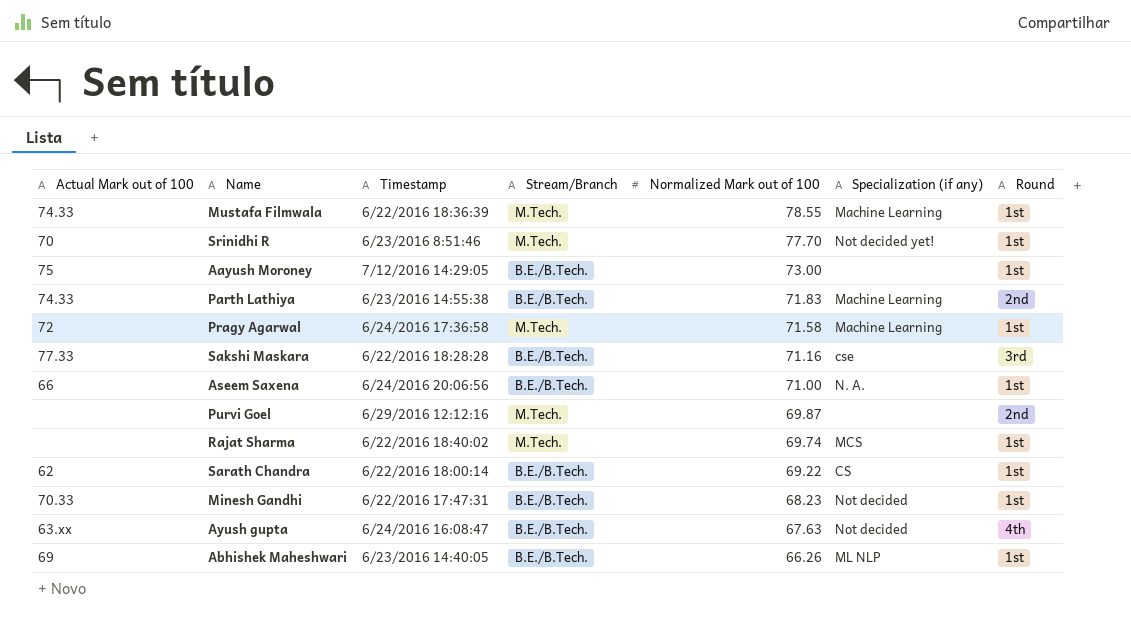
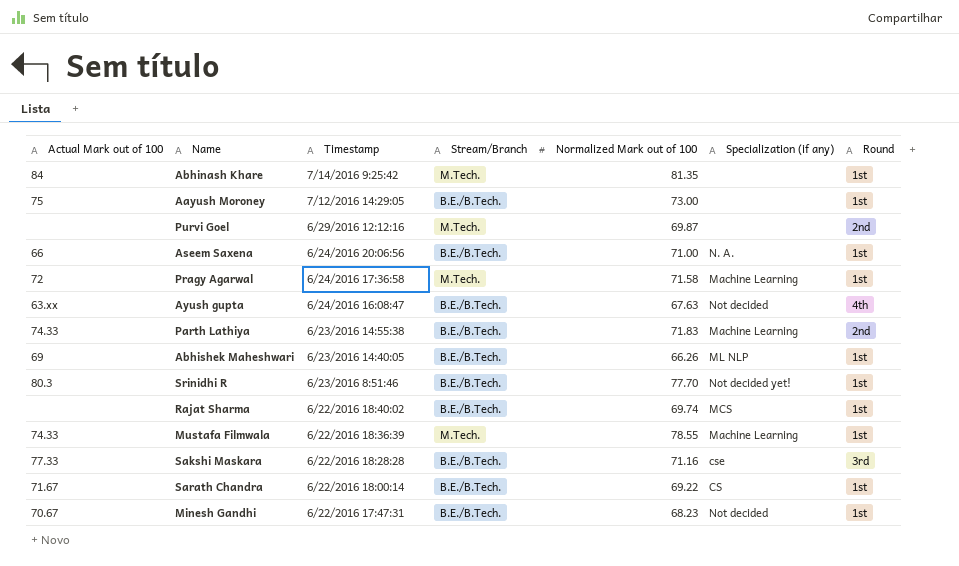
row order: Normalized Mark out of 100 descending -> Timestamp descending
row Abhinash Khare: none -> 84 | 7/14/2016 9:25:42 | M.Tech. | 81.35 | none | 1st
Srinidhi R | Actual Mark out of 100: 70 -> 80.3
Srinidhi R | Stream/Branch: M.Tech. -> B.E./B.Tech.
Rajat Sharma | Stream/Branch: M.Tech. -> B.E./B.Tech.
Sarath Chandra | Actual Mark out of 100: 62 -> 71.67
Minesh Gandhi | Actual Mark out of 100: 70.33 -> 70.67

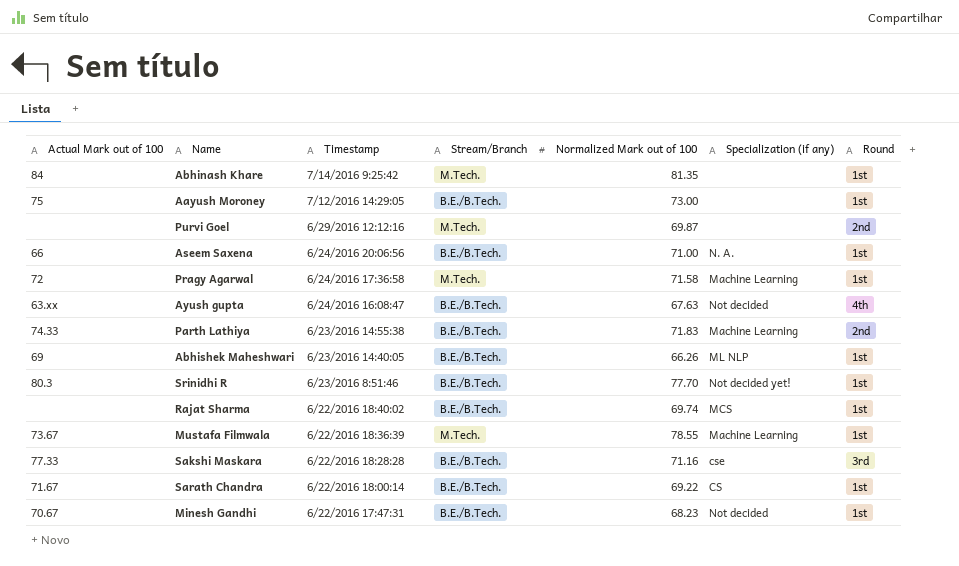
Mustafa Filmwala | Actual Mark out of 100: 74.33 -> 73.67

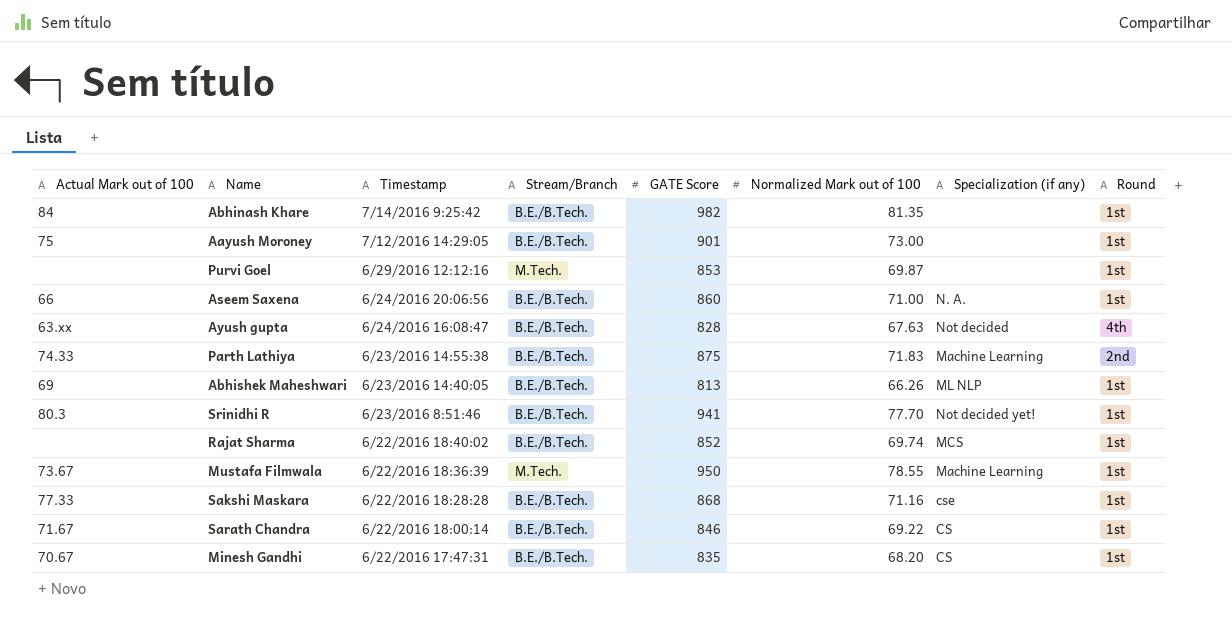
column GATE Score | position: none -> 5
row Pragy Agarwal: 72 | 6/24/2016 17:36:58 | M.Tech. | 71.58 | Machine Learning | 1st -> none
Abhinash Khare | Stream/Branch: M.Tech. -> B.E./B.Tech.
Purvi Goel | Round: 2nd -> 1st
Sakshi Maskara | Round: 3rd -> 1st
Minesh Gandhi | Normalized Mark out of 100: 68.23 -> 68.20
Minesh Gandhi | Specialization (if any): Not decided -> CS

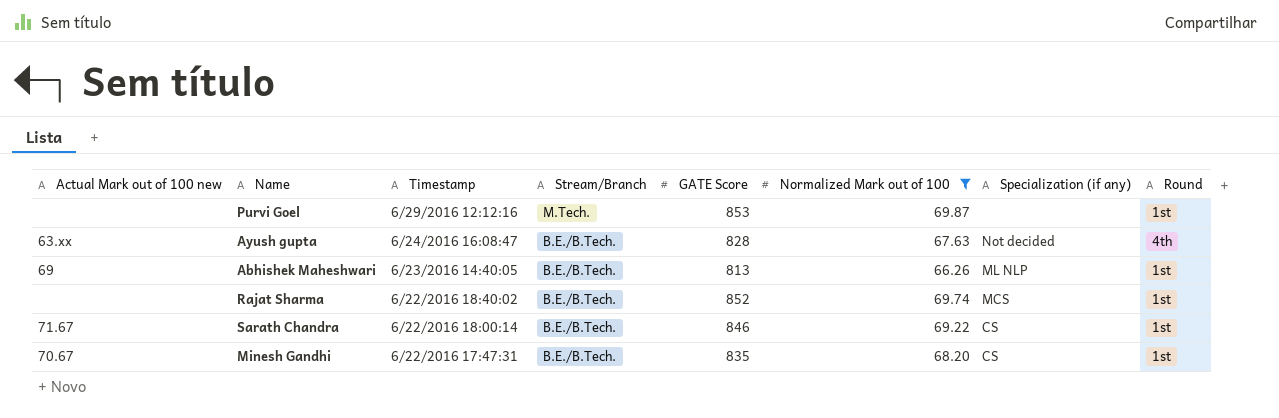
filter: none -> Normalized Mark out of 100 <= 69.87
column name: Actual Mark out of 100 -> Actual Mark out of 100 new

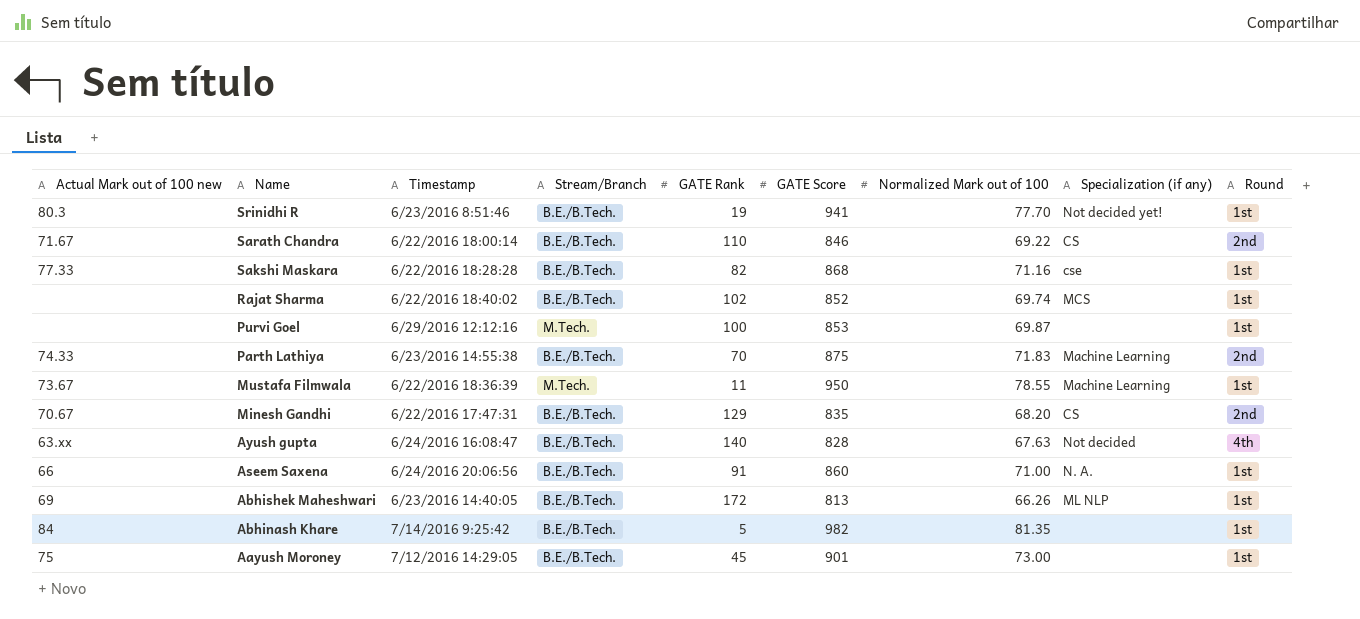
filter: Normalized Mark out of 100 <= 69.87 -> none
row order: Timestamp descending -> Name descending
column GATE Rank | position: none -> 5
Sarath Chandra | Round: 1st -> 2nd
Minesh Gandhi | Round: 1st -> 2nd

